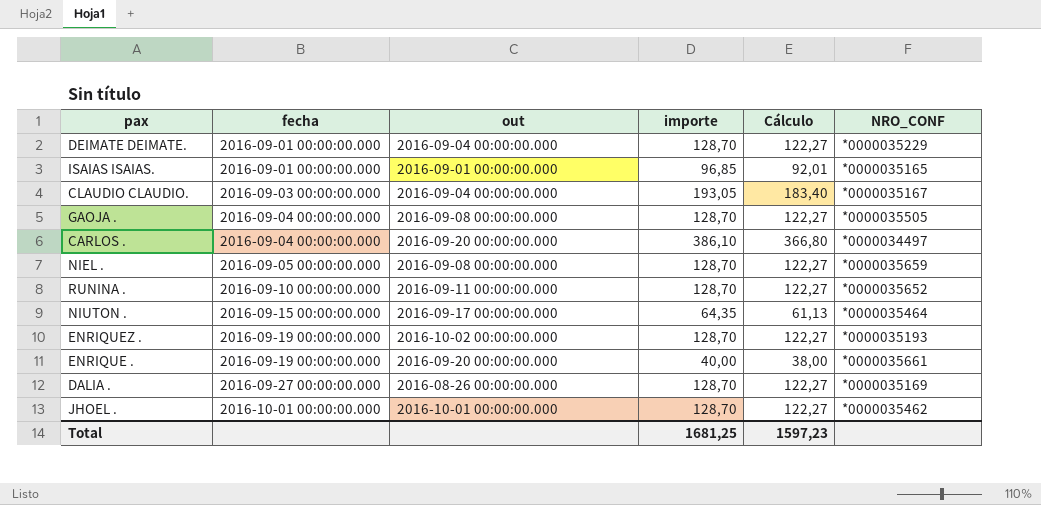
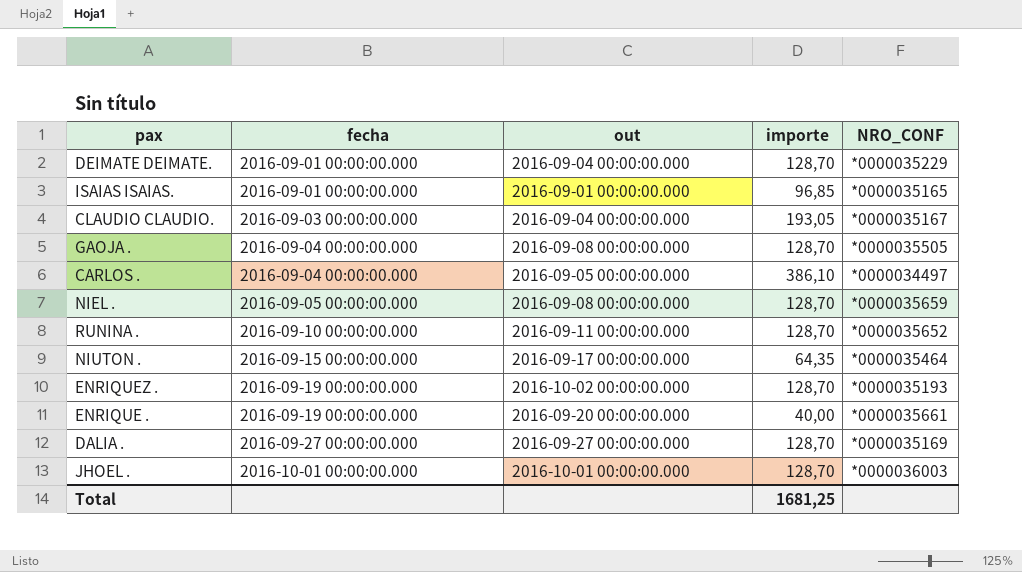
column Cálculo | formula: [importe] * 0,95 -> none
CARLOS . | out: 2016-09-20 00:00:00.000 -> 2016-09-05 00:00:00.000
DALIA . | out: 2016-08-26 00:00:00.000 -> 2016-09-27 00:00:00.000
JHOEL . | NRO_CONF: *0000035462 -> *0000036003

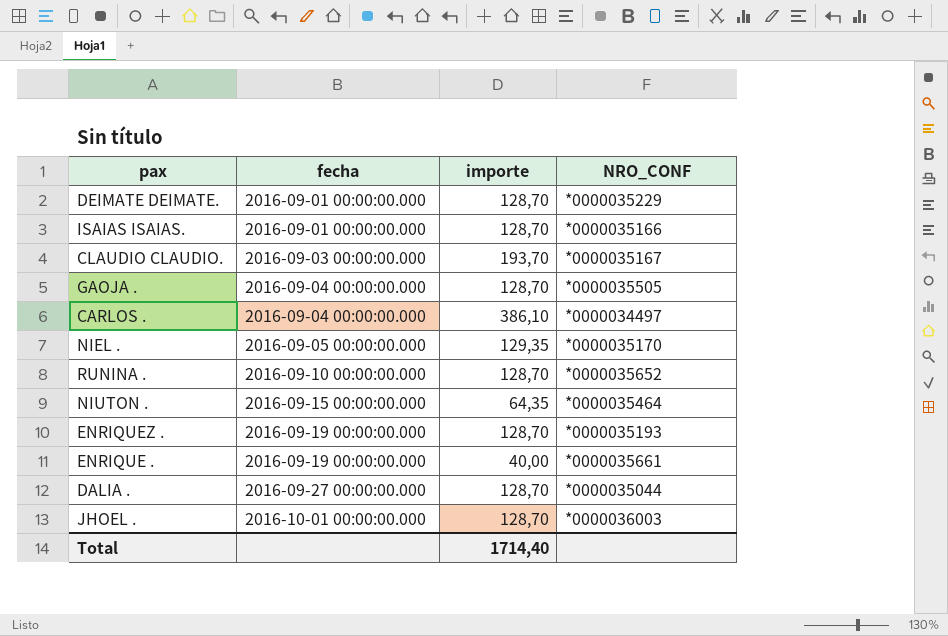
column out | position: 3 -> none
ISAIAS ISAIAS. | importe: 96,85 -> 128,70
ISAIAS ISAIAS. | NRO_CONF: *0000035165 -> *0000035166
CLAUDIO CLAUDIO. | importe: 193,05 -> 193,70
NIEL . | importe: 128,70 -> 129,35
NIEL . | NRO_CONF: *0000035659 -> *0000035170
DALIA . | NRO_CONF: *0000035169 -> *0000035044
Total | importe: 1681,25 -> 1714,40

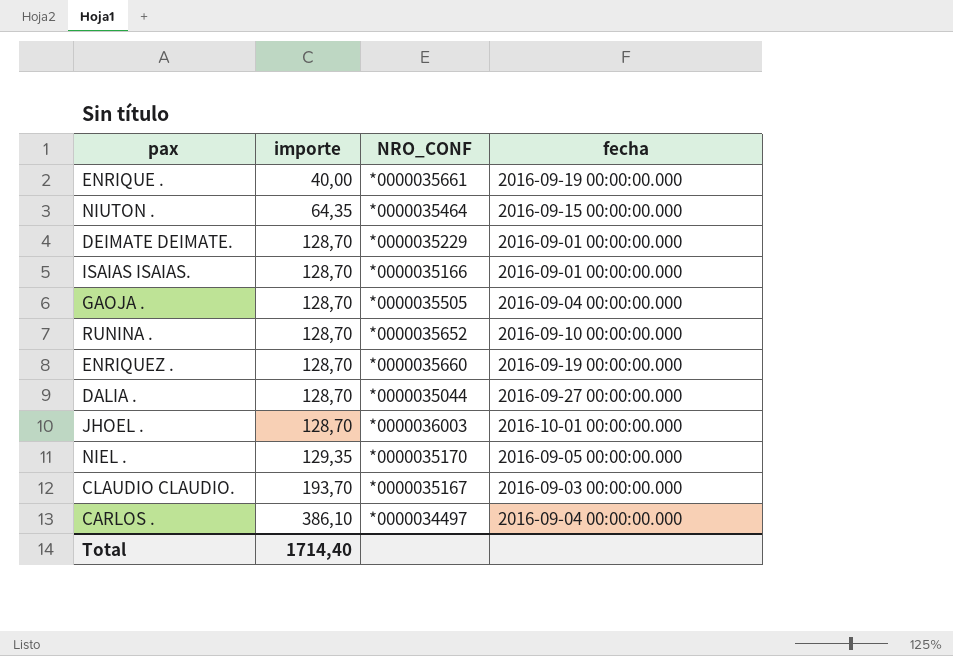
row order: fecha ascending -> importe ascending
column fecha | position: 2 -> 4
ENRIQUEZ . | NRO_CONF: *0000035193 -> *0000035660

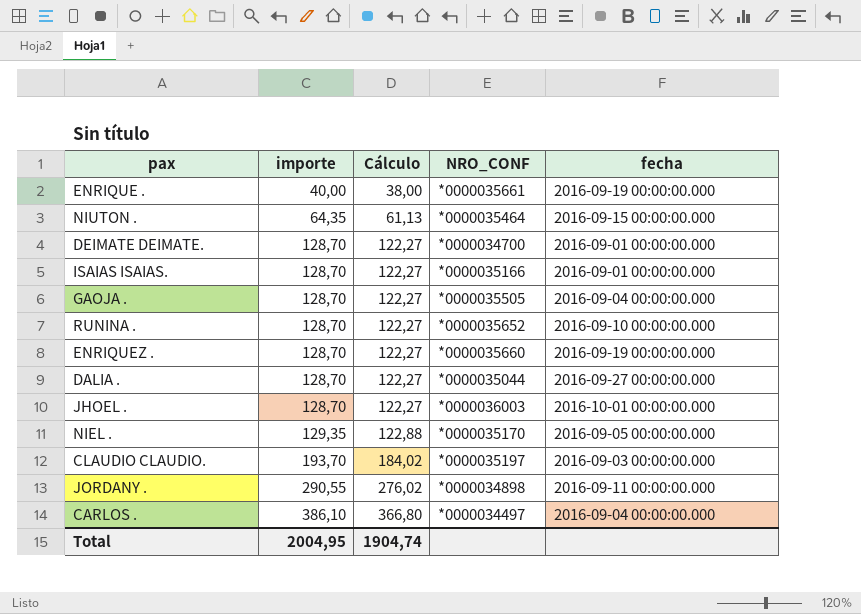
column Cálculo | formula: none -> [importe] * 0,95
DEIMATE DEIMATE. | NRO_CONF: *0000035229 -> *0000034700
CLAUDIO CLAUDIO. | NRO_CONF: *0000035167 -> *0000035197
row JORDANY .: none -> 290,55 | 276,02 | *0000034898 | 2016-09-11 00:00:00.000
Total | importe: 1714,40 -> 2004,95

